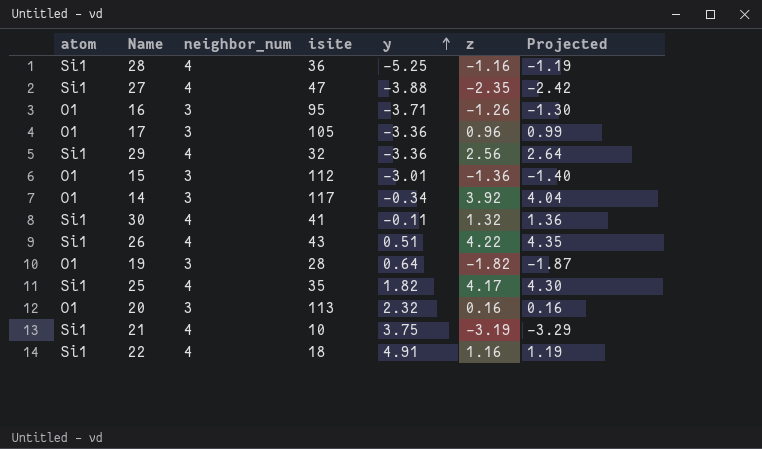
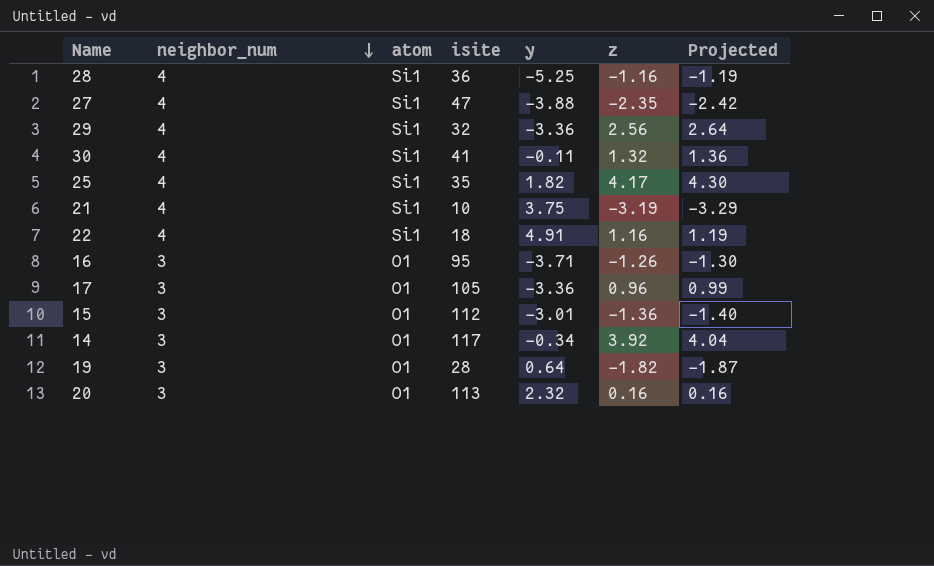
row order: y ascending -> neighbor_num descending
column atom | position: 1 -> 3
row 26: Si1 | 4 | 43 | 0.51 | 4.22 | 4.35 -> none

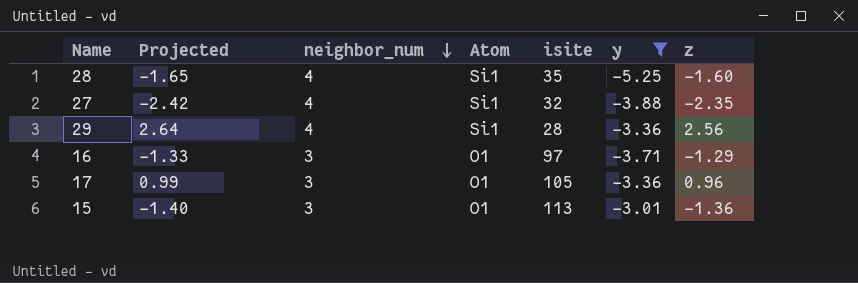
filter: none -> y <= -3.01
column Projected | position: 7 -> 2
column name: atom -> Atom
28 | Projected: -1.19 -> -1.65
28 | isite: 36 -> 35
28 | z: -1.16 -> -1.60
27 | isite: 47 -> 32
29 | isite: 32 -> 28
16 | Projected: -1.30 -> -1.33
16 | isite: 95 -> 97
16 | z: -1.26 -> -1.29
15 | isite: 112 -> 113

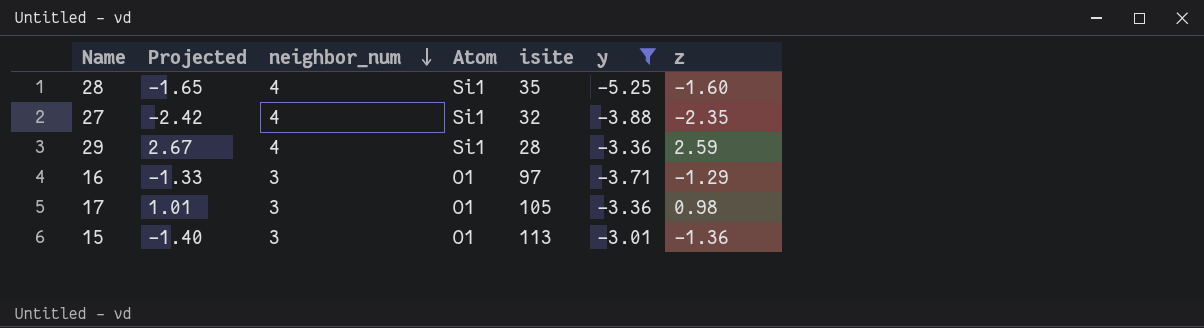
29 | Projected: 2.64 -> 2.67
29 | z: 2.56 -> 2.59
17 | Projected: 0.99 -> 1.01
17 | z: 0.96 -> 0.98

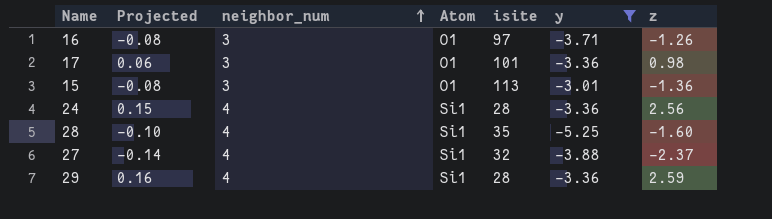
row order: neighbor_num descending -> neighbor_num ascending
column Projected | formula: [z] * 1.03 -> [z] * 0.06
16 | z: -1.29 -> -1.26
17 | isite: 105 -> 101
row 24: none -> 0.15 | 4 | Si1 | 28 | -3.36 | 2.56
27 | z: -2.35 -> -2.37

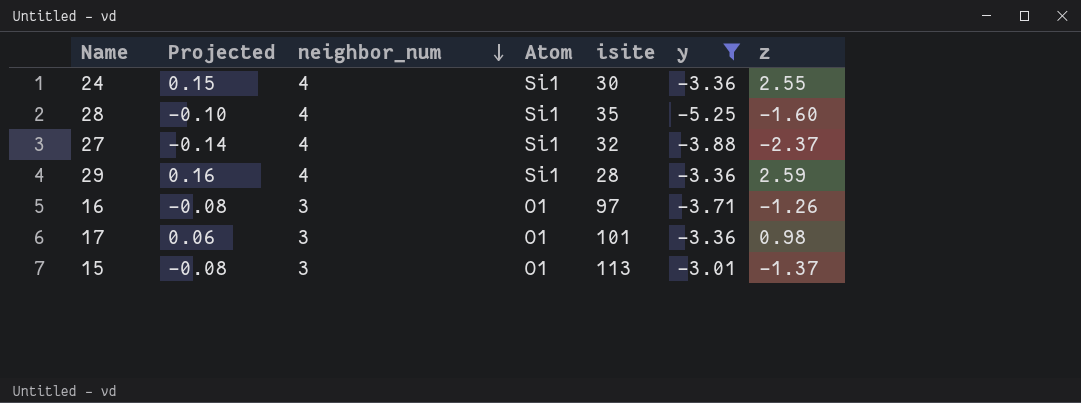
row order: neighbor_num ascending -> neighbor_num descending
24 | isite: 28 -> 30
24 | z: 2.56 -> 2.55
15 | z: -1.36 -> -1.37

